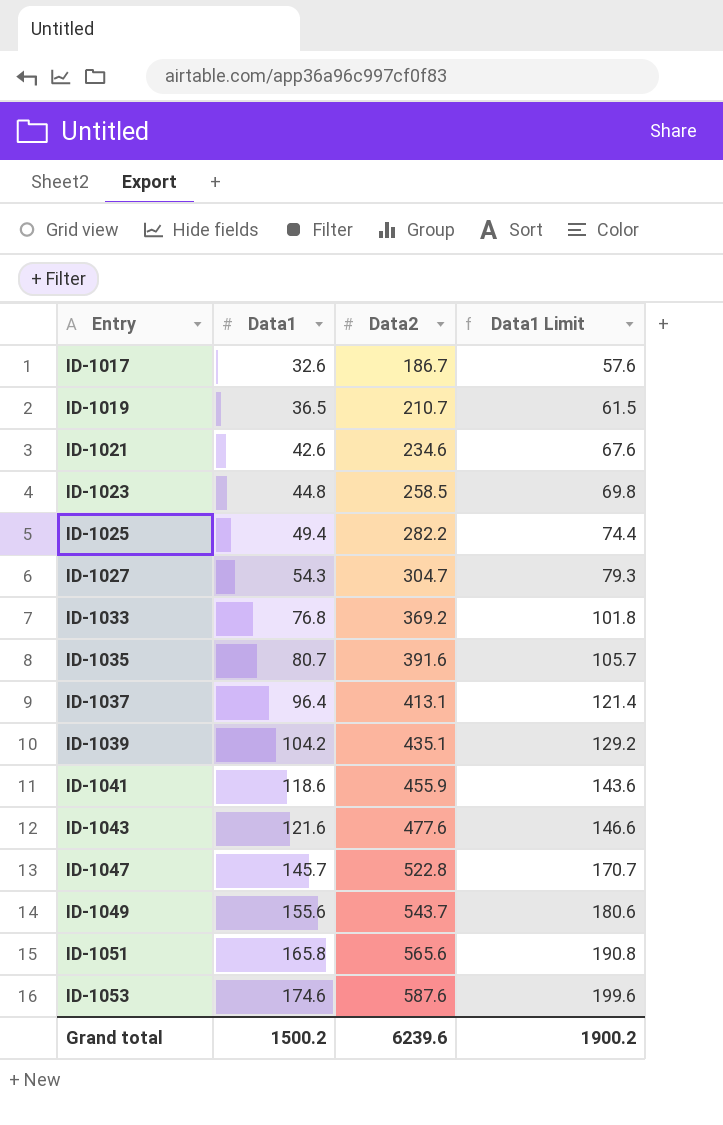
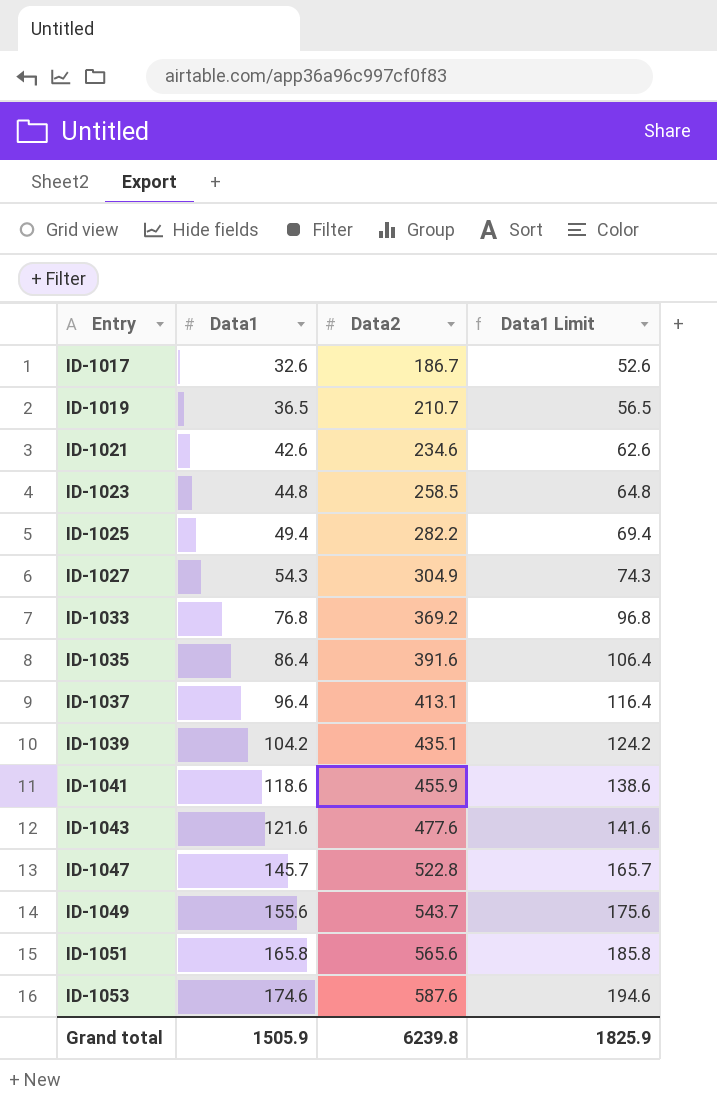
column Data1 Limit | formula: [Data1] + 25 -> [Data1] + 20
ID-1027 | Data2: 304.7 -> 304.9
ID-1035 | Data1: 80.7 -> 86.4
Grand total | Data1: 1500.2 -> 1505.9
Grand total | Data2: 6239.6 -> 6239.8
Grand total | Data1 Limit: 1900.2 -> 1825.9

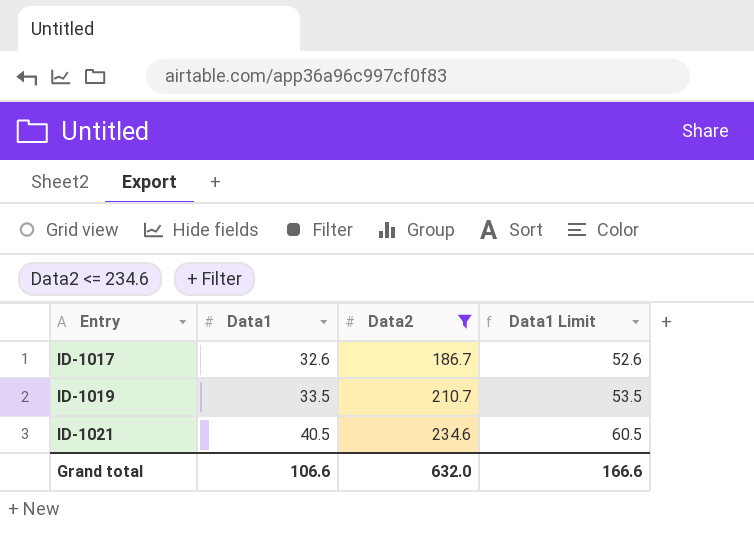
filter: none -> Data2 <= 234.6
ID-1019 | Data1: 36.5 -> 33.5
ID-1019 | Data1 Limit: 56.5 -> 53.5
ID-1021 | Data1: 42.6 -> 40.5
ID-1021 | Data1 Limit: 62.6 -> 60.5
Grand total | Data1: 1505.9 -> 106.6
Grand total | Data2: 6239.8 -> 632.0
Grand total | Data1 Limit: 1825.9 -> 166.6

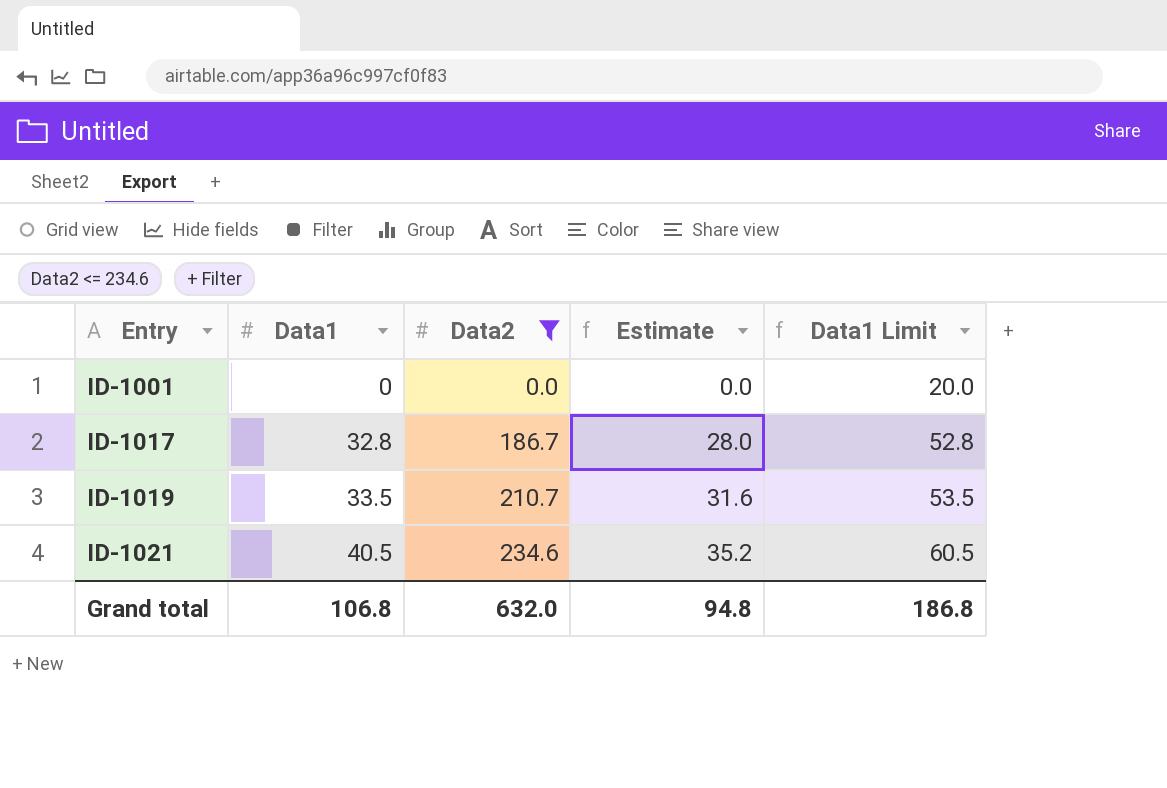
column Estimate | formula: none -> [Data2] * 0.15
row ID-1001: none -> 0 | 0.0 | 0.0 | 20.0
ID-1017 | Data1: 32.6 -> 32.8
ID-1017 | Data1 Limit: 52.6 -> 52.8
Grand total | Data1: 106.6 -> 106.8
Grand total | Data1 Limit: 166.6 -> 186.8

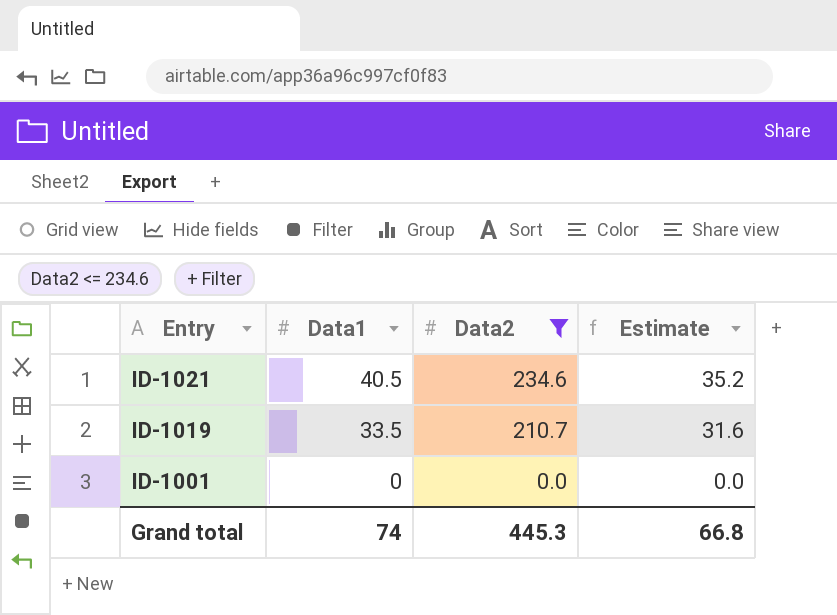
row order: Entry ascending -> Entry descending
column Data1 Limit | formula: [Data1] + 20 -> none
row ID-1017: 32.8 | 186.7 | 28.0 | 52.8 -> none
Grand total | Data1: 106.8 -> 74
Grand total | Data2: 632.0 -> 445.3
Grand total | Estimate: 94.8 -> 66.8

